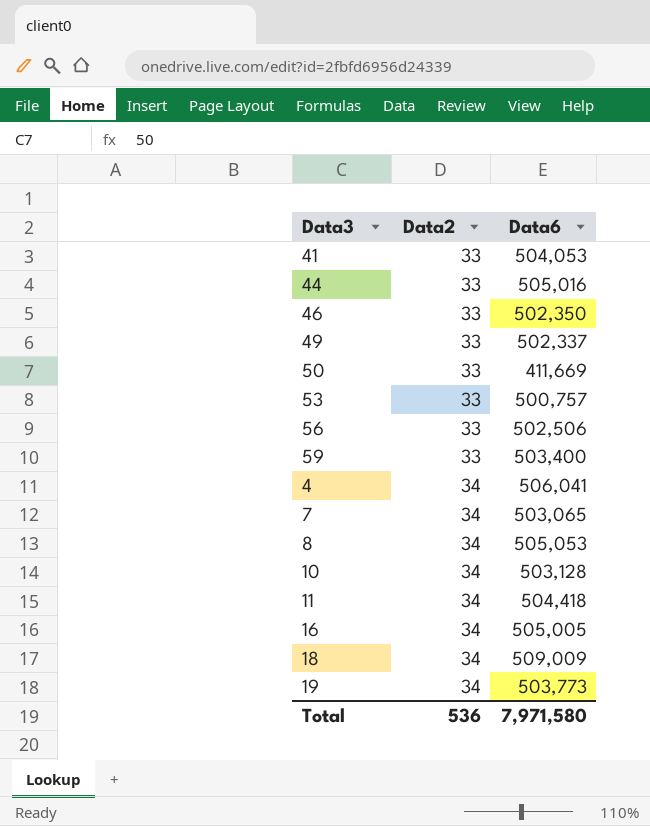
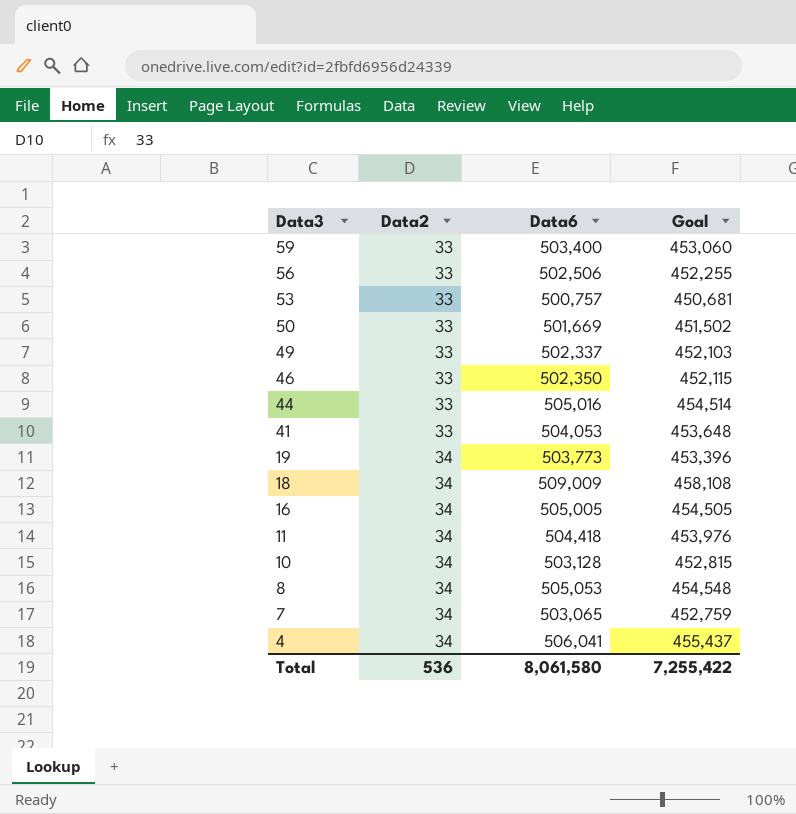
row order: Data2 ascending -> Data3 descending
column Goal | formula: none -> [Data6] * 0.9
50 | Data6: 411,669 -> 501,669
Total | Data6: 7,971,580 -> 8,061,580

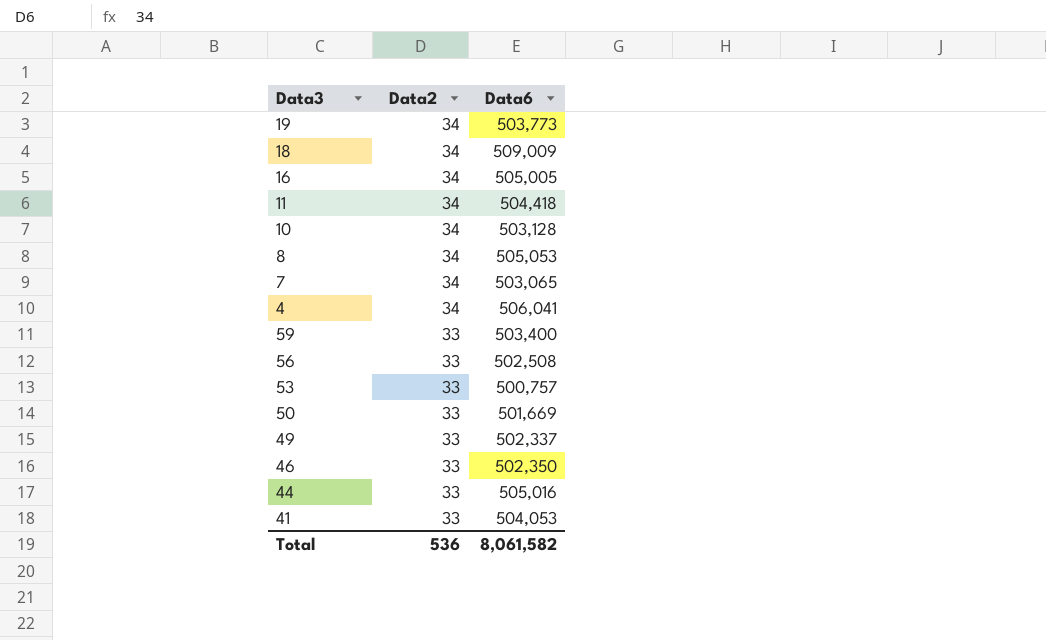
row order: Data3 descending -> Data2 descending
column Goal | formula: [Data6] * 0.9 -> none
56 | Data6: 502,506 -> 502,508
Total | Data6: 8,061,580 -> 8,061,582

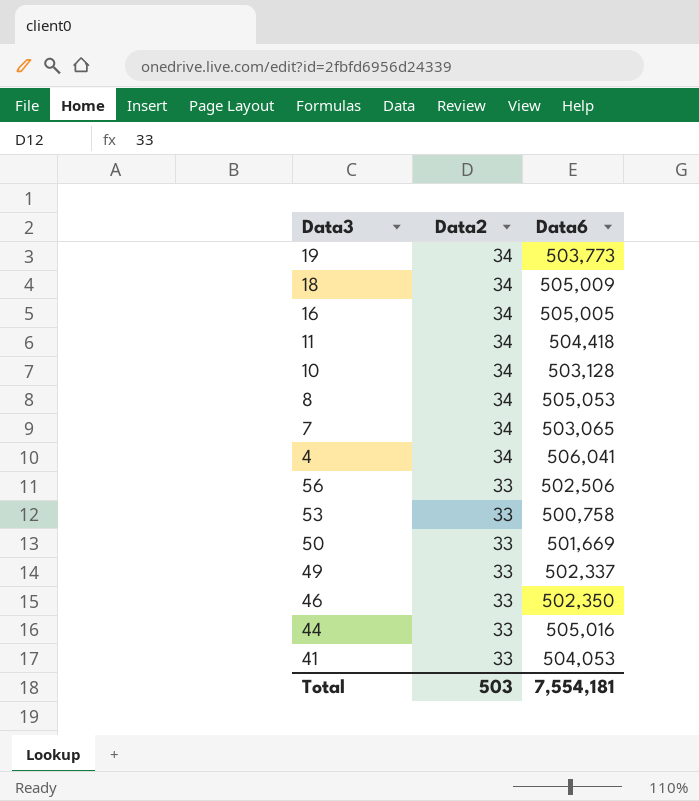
row 59: 33 | 503,400 -> none
18 | Data6: 509,009 -> 505,009
56 | Data6: 502,508 -> 502,506
53 | Data6: 500,757 -> 500,758
Total | Data2: 536 -> 503
Total | Data6: 8,061,582 -> 7,554,181

